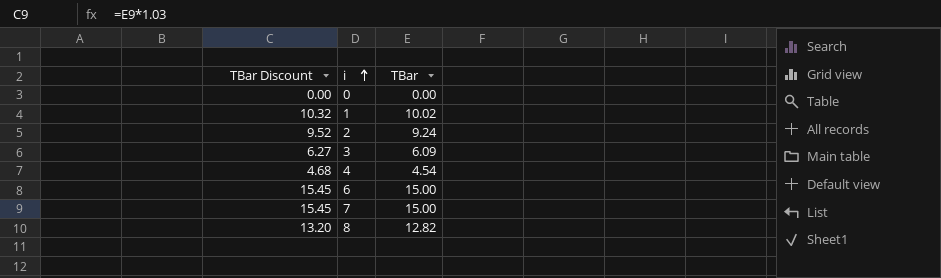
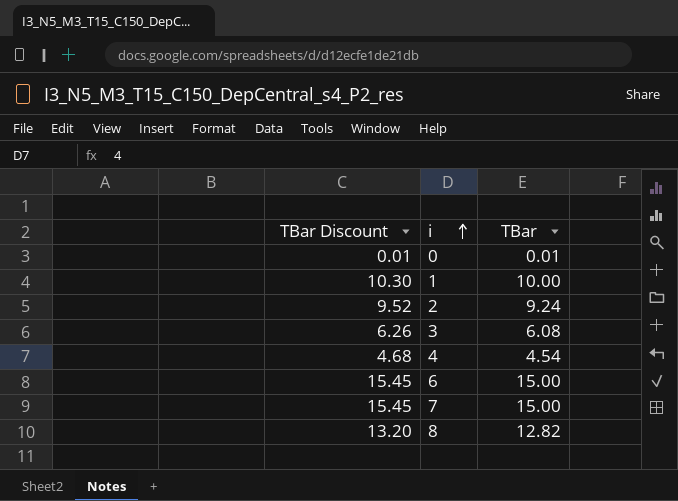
0 | TBar Discount: 0.00 -> 0.01
0 | TBar: 0.00 -> 0.01
1 | TBar Discount: 10.32 -> 10.30
1 | TBar: 10.02 -> 10.00
3 | TBar Discount: 6.27 -> 6.26
3 | TBar: 6.09 -> 6.08

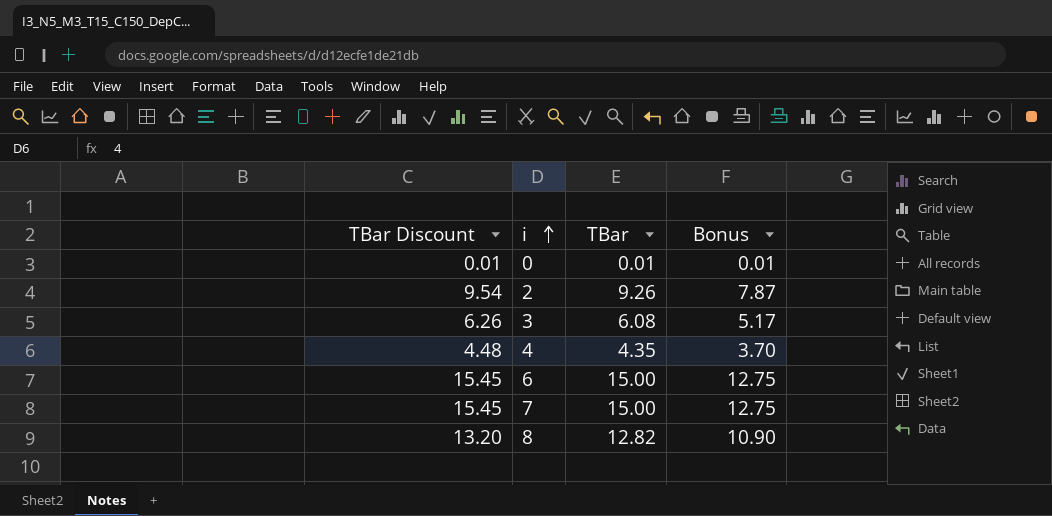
column Bonus | formula: none -> [TBar] * 0.85
row 1: 10.30 | 10.00 -> none
2 | TBar Discount: 9.52 -> 9.54
2 | TBar: 9.24 -> 9.26
4 | TBar Discount: 4.68 -> 4.48
4 | TBar: 4.54 -> 4.35

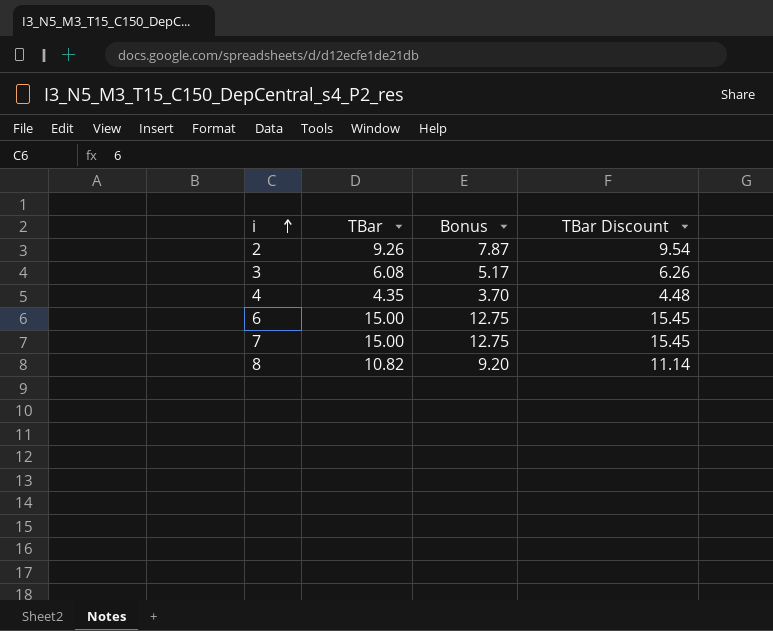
column TBar Discount | position: 1 -> 4
row 0: 0.01 | 0.01 | 0.01 -> none
8 | TBar: 12.82 -> 10.82
8 | Bonus: 10.90 -> 9.20
8 | TBar Discount: 13.20 -> 11.14

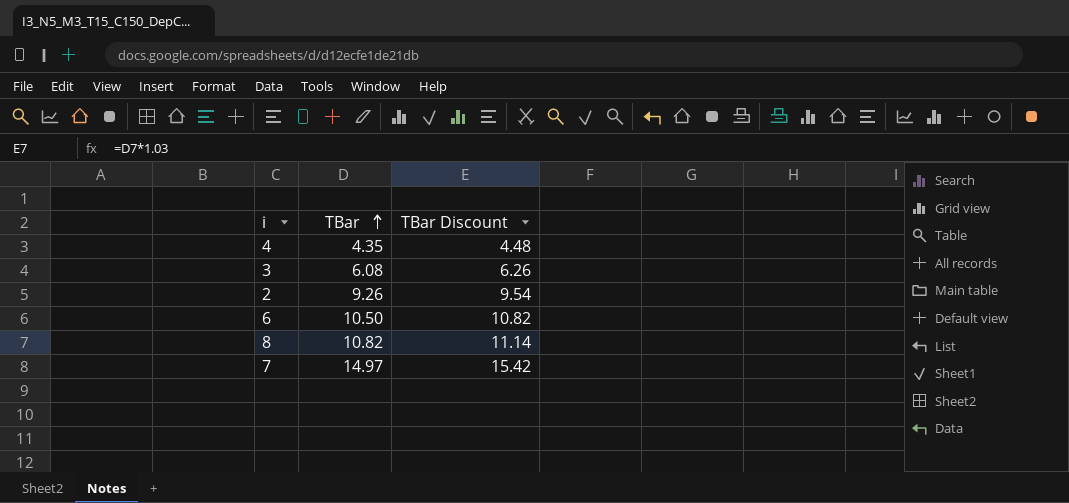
row order: i ascending -> TBar ascending
column Bonus | formula: [TBar] * 0.85 -> none
6 | TBar: 15.00 -> 10.50
6 | TBar Discount: 15.45 -> 10.82
7 | TBar: 15.00 -> 14.97
7 | TBar Discount: 15.45 -> 15.42

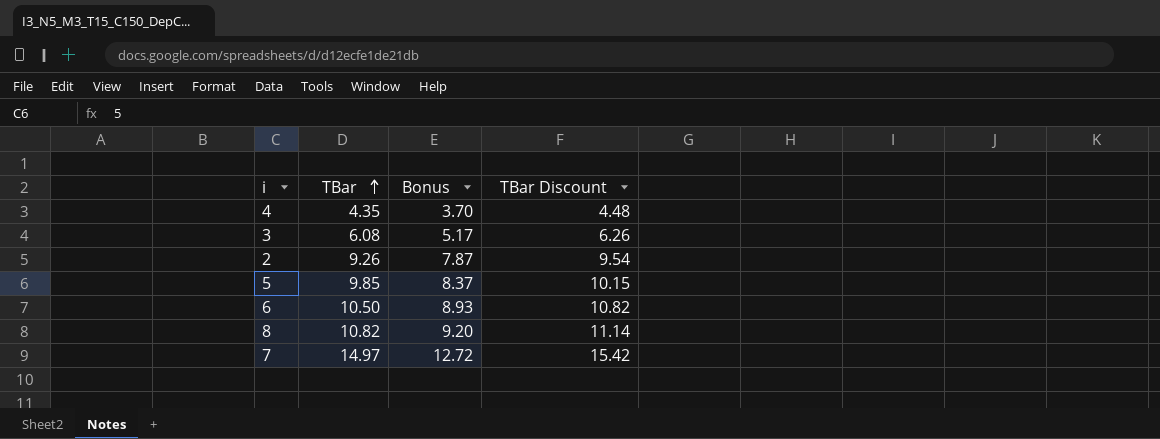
column Bonus | formula: none -> [TBar] * 0.85
row 5: none -> 9.85 | 8.37 | 10.15

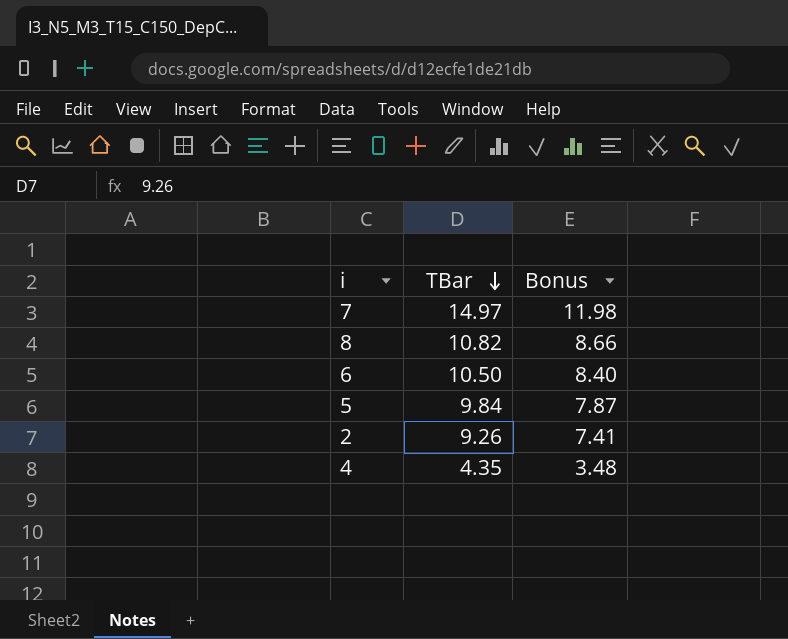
row order: TBar ascending -> TBar descending
column TBar Discount | formula: [TBar] * 1.03 -> none
column Bonus | formula: [TBar] * 0.85 -> [TBar] * 0.8
row 3: 6.08 | 5.17 | 6.26 -> none
5 | TBar: 9.85 -> 9.84

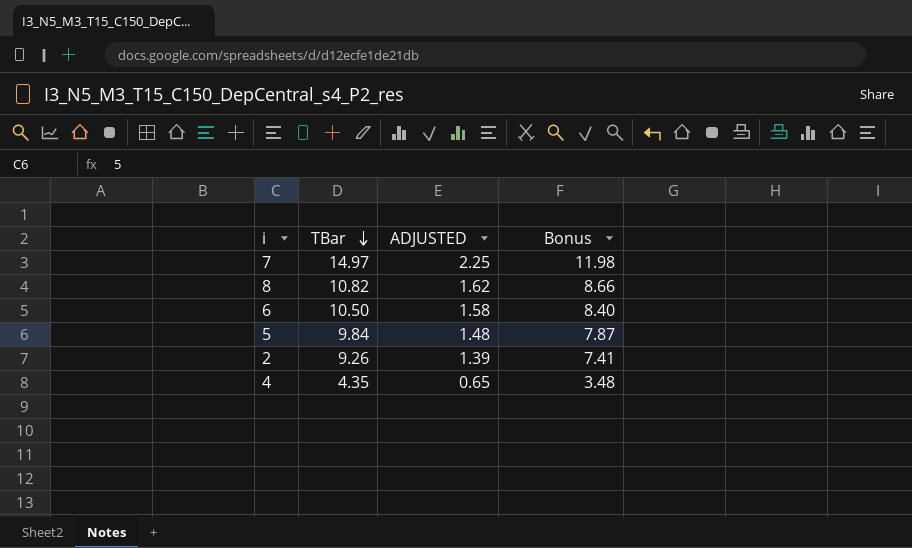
column ADJUSTED | formula: none -> [TBar] * 0.15

